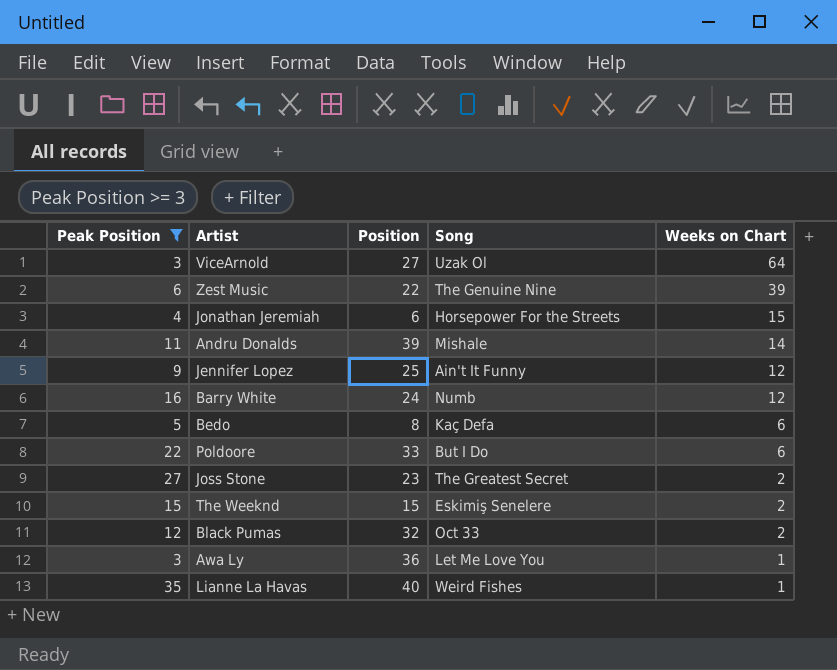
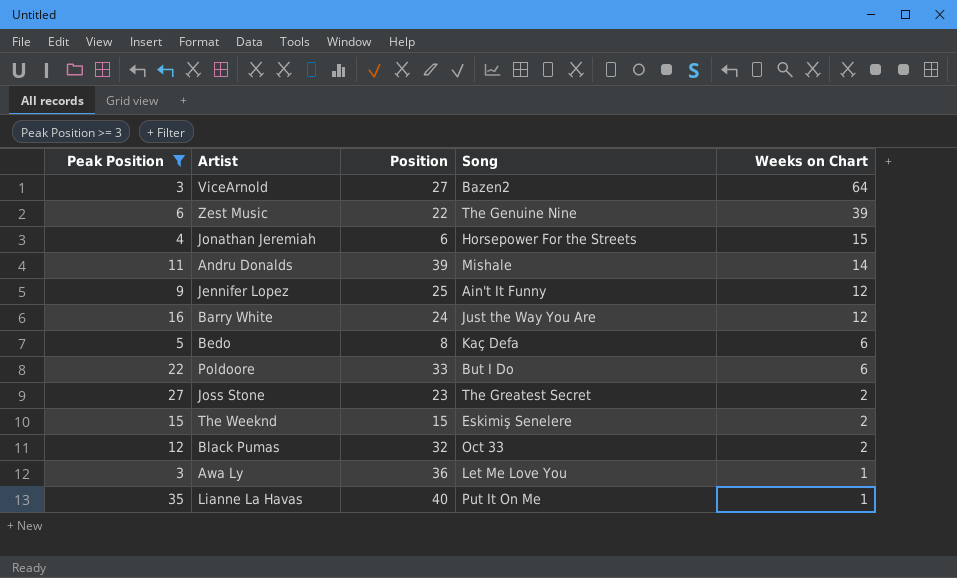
ViceArnold | Song: Uzak Ol -> Bazen2
Barry White | Song: Numb -> Just the Way You Are
Lianne La Havas | Song: Weird Fishes -> Put It On Me

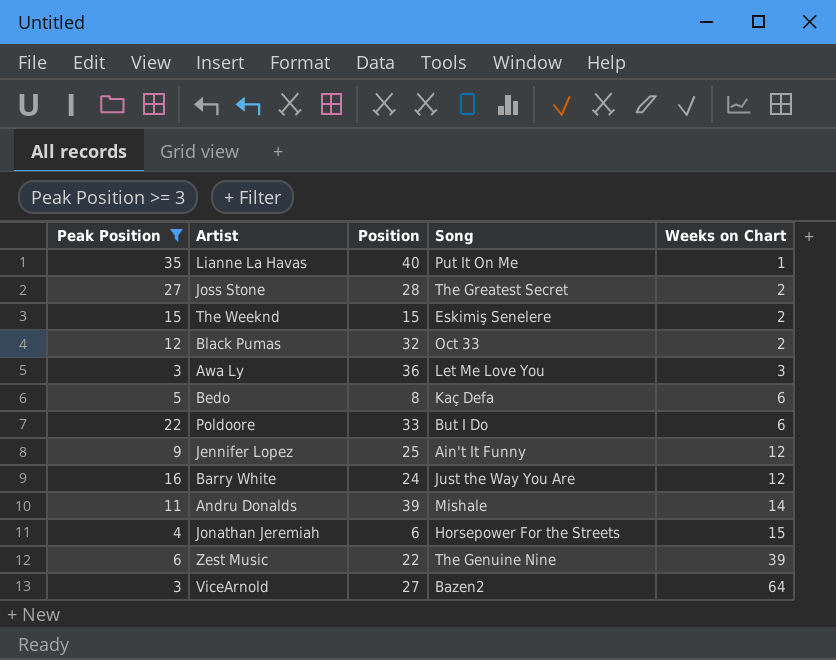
row order: Weeks on Chart descending -> Weeks on Chart ascending
Joss Stone | Position: 23 -> 28
Awa Ly | Weeks on Chart: 1 -> 3

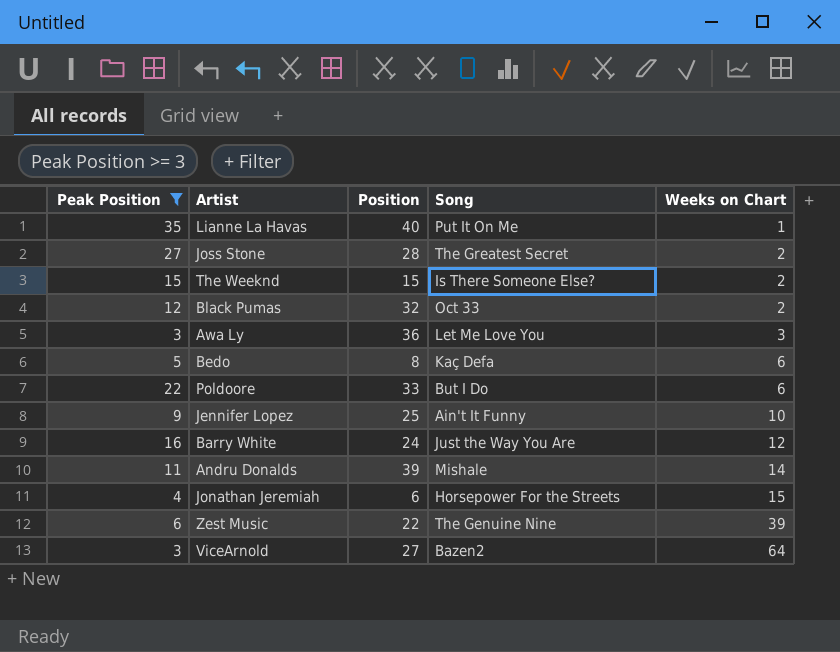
The Weeknd | Song: Eskimiş Senelere -> Is There Someone Else?
Jennifer Lopez | Weeks on Chart: 12 -> 10

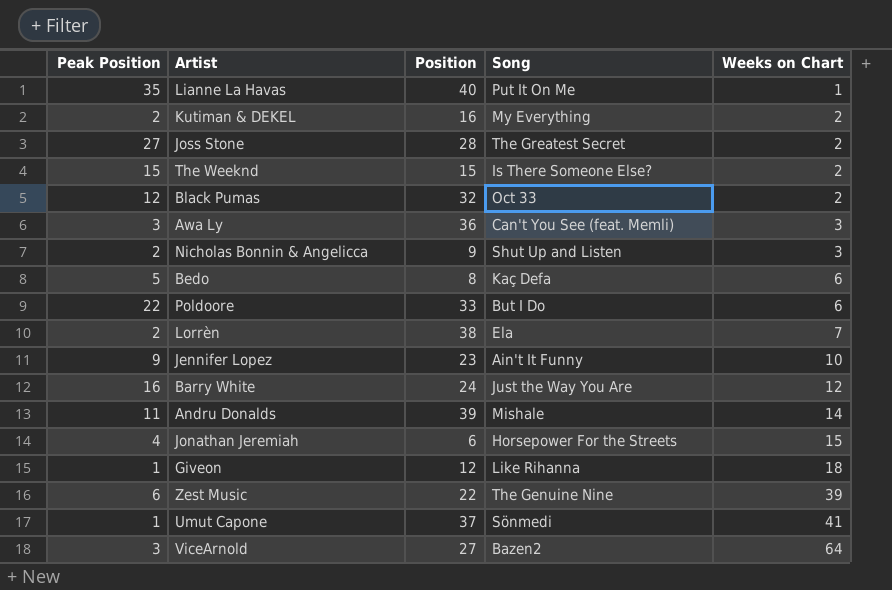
filter: Peak Position >= 3 -> none
Awa Ly | Song: Let Me Love You -> Can't You See (feat. Memli)
Jennifer Lopez | Position: 25 -> 23

